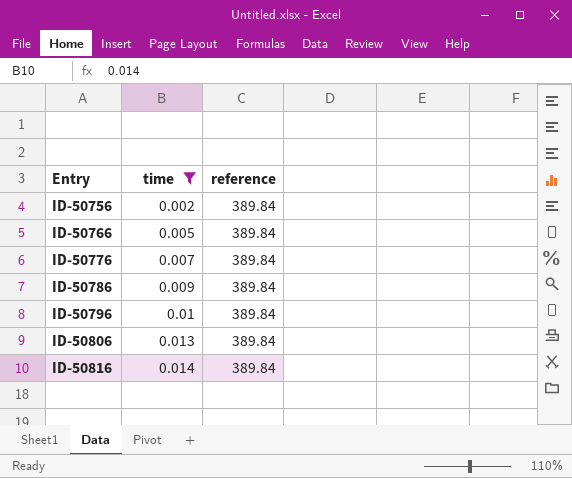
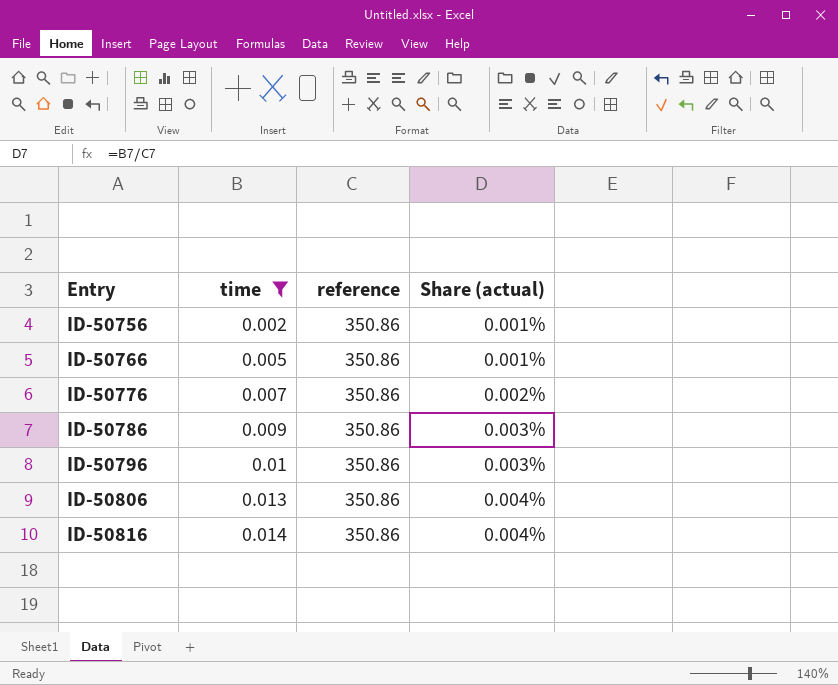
column Share (actual) | formula: none -> [time] / [reference]
ID-50756 | reference: 389.84 -> 350.86
ID-50766 | reference: 389.84 -> 350.86
ID-50776 | reference: 389.84 -> 350.86
ID-50786 | reference: 389.84 -> 350.86
ID-50796 | reference: 389.84 -> 350.86
ID-50806 | reference: 389.84 -> 350.86
ID-50816 | reference: 389.84 -> 350.86

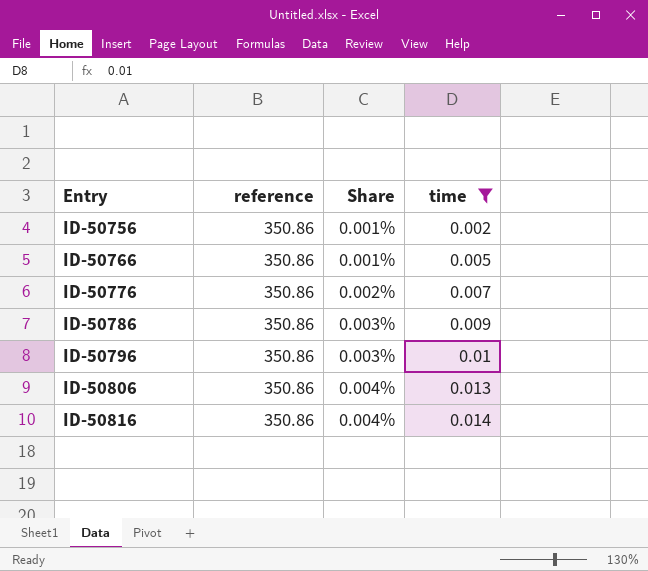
column name: Share (actual) -> Share
column time | position: 2 -> 4

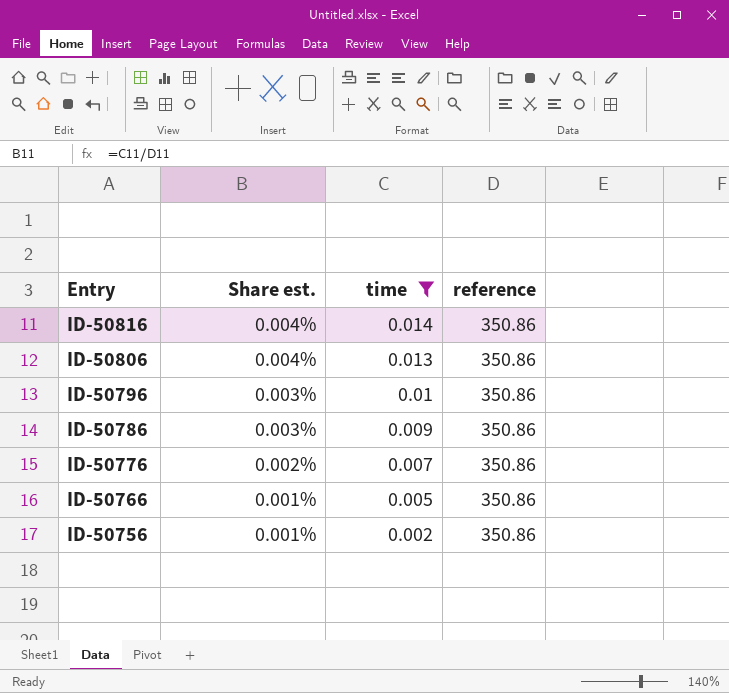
row order: Entry ascending -> Entry descending
column name: Share -> Share est.
column reference | position: 2 -> 4

